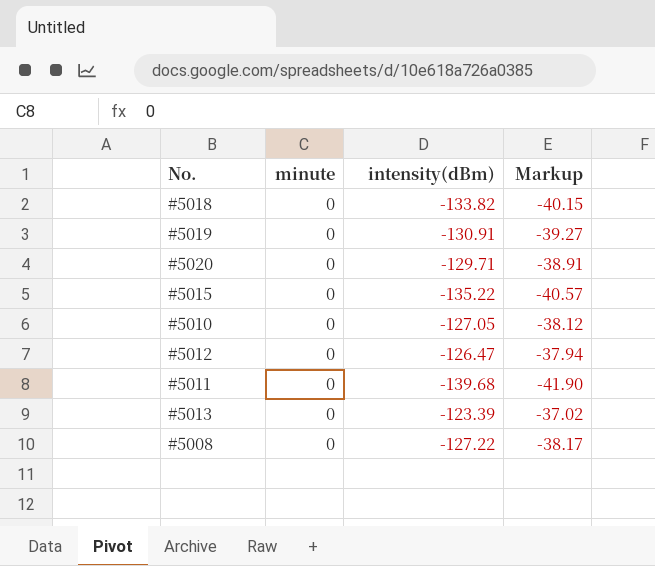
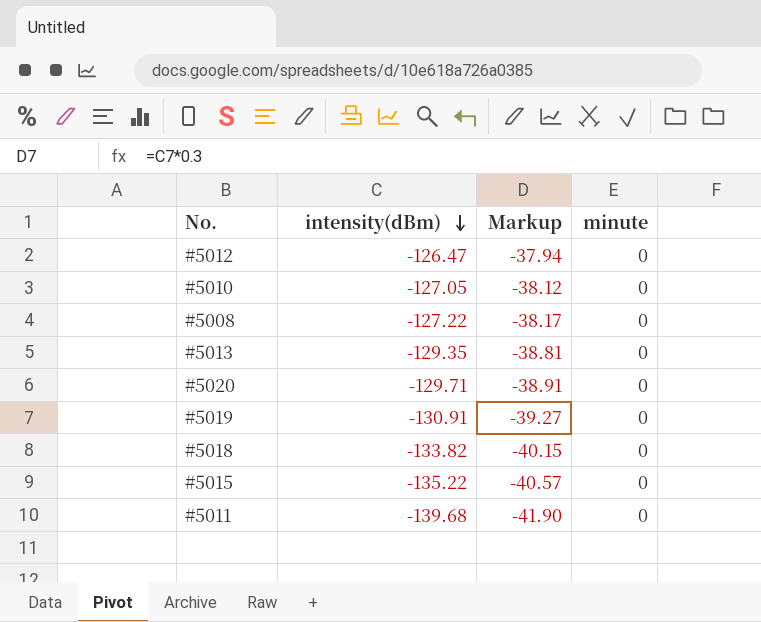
row order: none -> intensity(dBm) descending
column minute | position: 2 -> 4
#5013 | intensity(dBm): -123.39 -> -129.35
#5013 | Markup: -37.02 -> -38.81

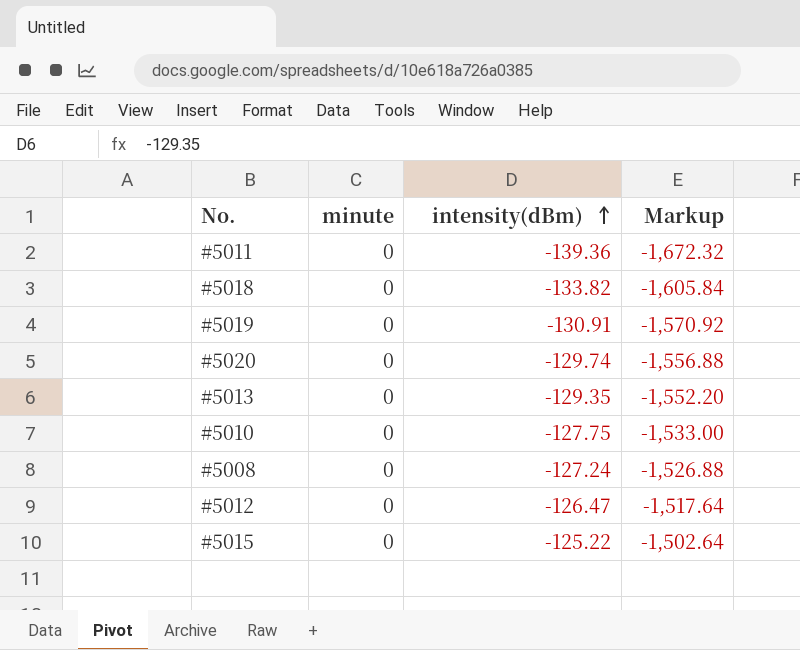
row order: intensity(dBm) descending -> intensity(dBm) ascending
column minute | position: 4 -> 2
column Markup | formula: [intensity(dBm)] * 0.3 -> [intensity(dBm)] * 12
#5011 | intensity(dBm): -139.68 -> -139.36
#5020 | intensity(dBm): -129.71 -> -129.74
#5010 | intensity(dBm): -127.05 -> -127.75
#5008 | intensity(dBm): -127.22 -> -127.24
#5015 | intensity(dBm): -135.22 -> -125.22

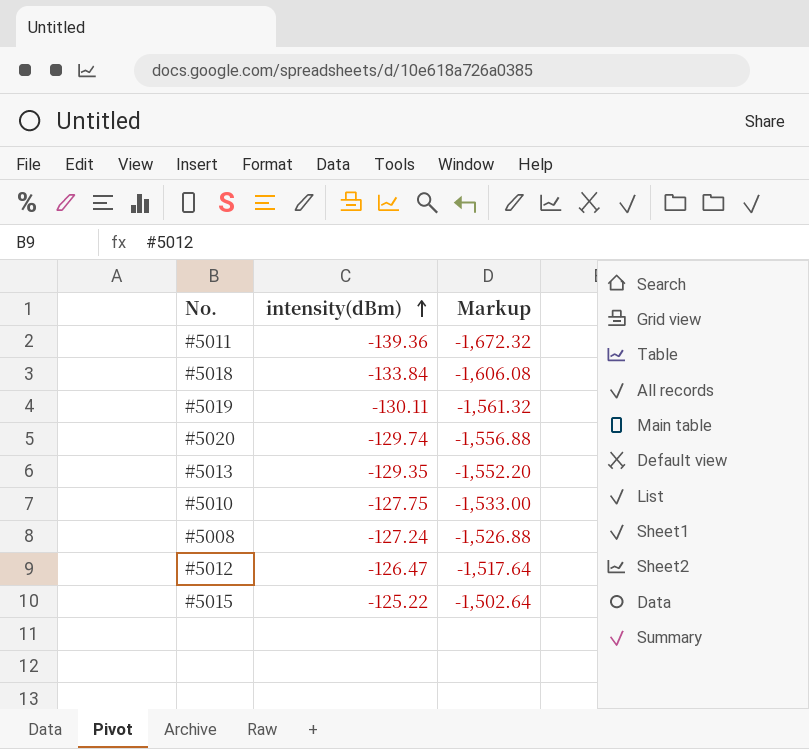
column minute | position: 2 -> none
#5018 | intensity(dBm): -133.82 -> -133.84
#5018 | Markup: -1,605.84 -> -1,606.08
#5019 | intensity(dBm): -130.91 -> -130.11
#5019 | Markup: -1,570.92 -> -1,561.32

